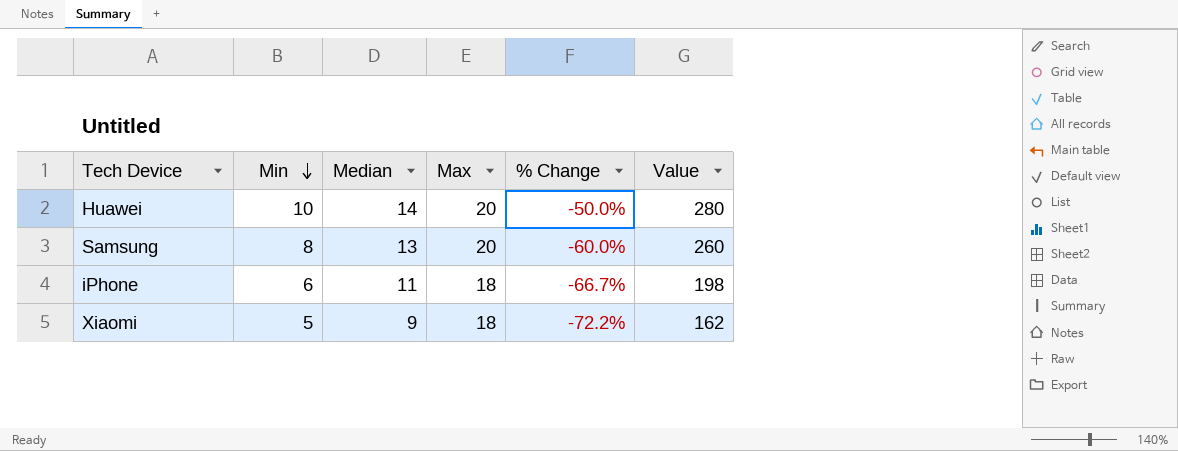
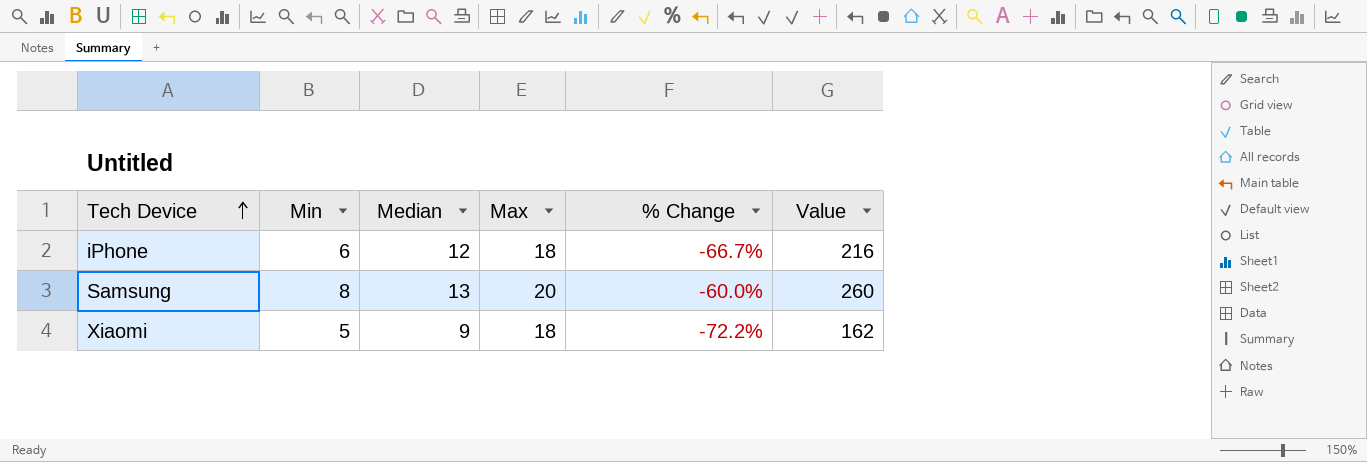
row order: Min descending -> Tech Device ascending
row Huawei: 10 | 14 | 20 | -50.0% | 280 -> none
iPhone | Median: 11 -> 12
iPhone | Value: 198 -> 216

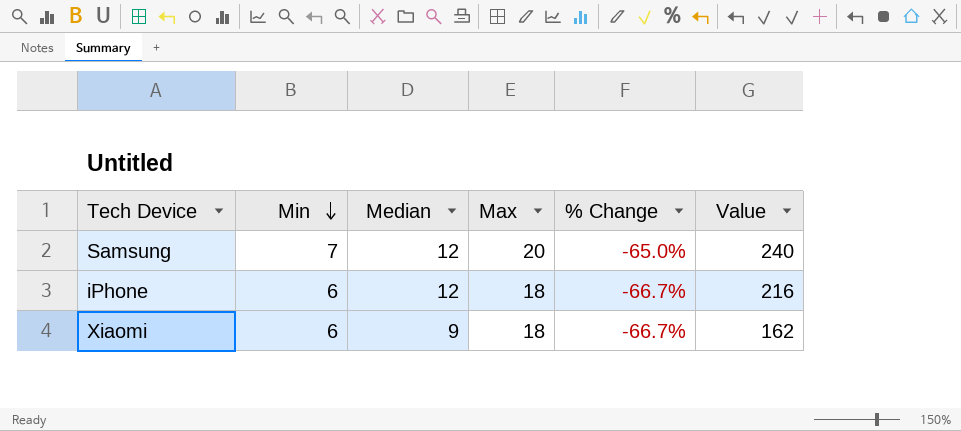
row order: Tech Device ascending -> Min descending
Samsung | Min: 8 -> 7
Samsung | Median: 13 -> 12
Samsung | % Change: -60.0% -> -65.0%
Samsung | Value: 260 -> 240
Xiaomi | Min: 5 -> 6
Xiaomi | % Change: -72.2% -> -66.7%

